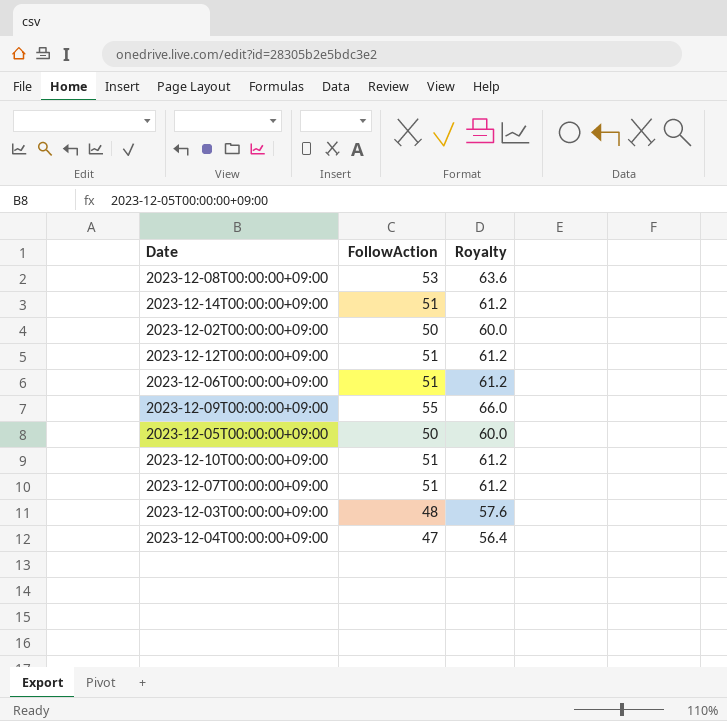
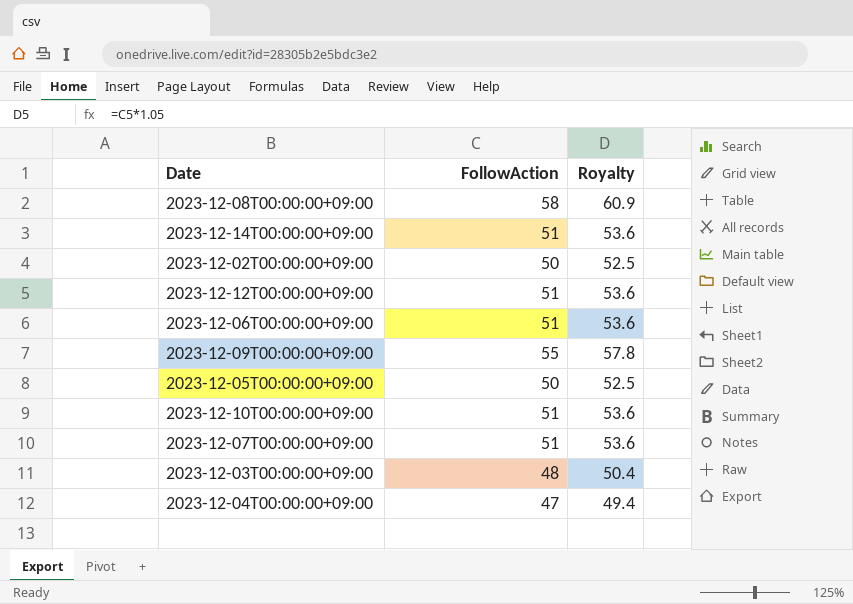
column Royalty | formula: [FollowAction] * 1.2 -> [FollowAction] * 1.05
2023-12-08T00:00:00+09:00 | FollowAction: 53 -> 58

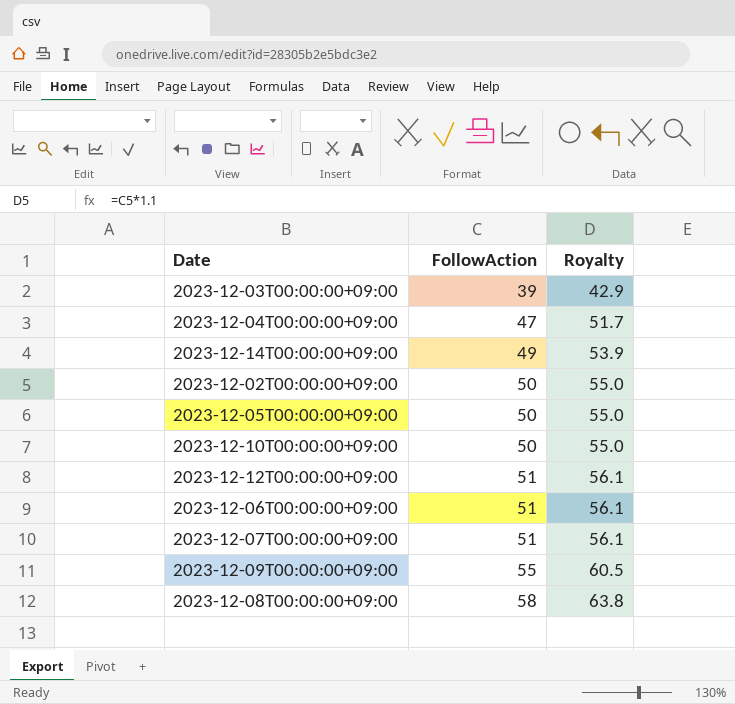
row order: none -> FollowAction ascending
column Royalty | formula: [FollowAction] * 1.05 -> [FollowAction] * 1.1
2023-12-03T00:00:00+09:00 | FollowAction: 48 -> 39
2023-12-14T00:00:00+09:00 | FollowAction: 51 -> 49
2023-12-10T00:00:00+09:00 | FollowAction: 51 -> 50

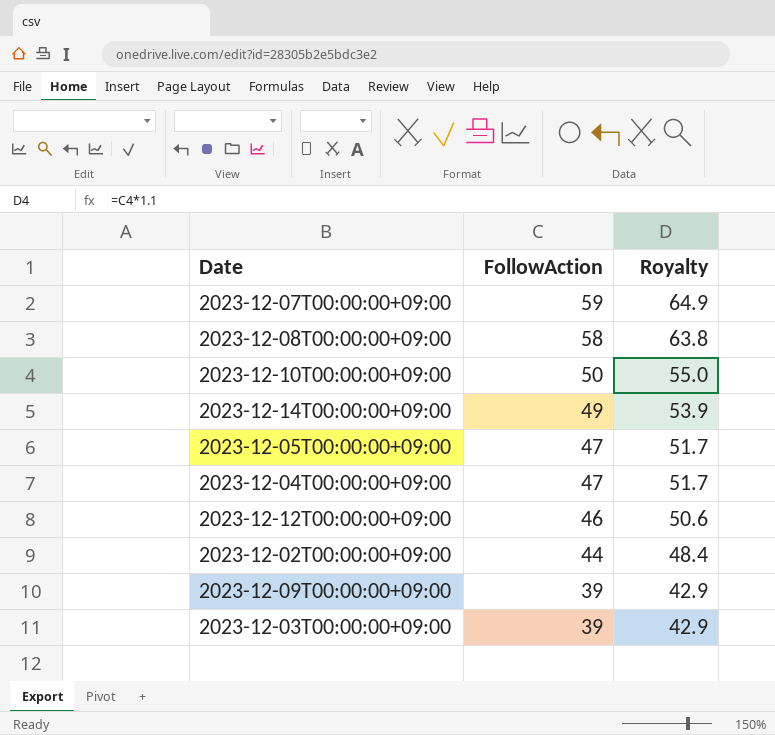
row order: FollowAction ascending -> FollowAction descending
row 2023-12-06T00:00:00+09:00: 51 | 56.1 -> none
2023-12-07T00:00:00+09:00 | FollowAction: 51 -> 59
2023-12-07T00:00:00+09:00 | Royalty: 56.1 -> 64.9
2023-12-05T00:00:00+09:00 | FollowAction: 50 -> 47
2023-12-05T00:00:00+09:00 | Royalty: 55.0 -> 51.7
2023-12-12T00:00:00+09:00 | FollowAction: 51 -> 46
2023-12-12T00:00:00+09:00 | Royalty: 56.1 -> 50.6
2023-12-02T00:00:00+09:00 | FollowAction: 50 -> 44
2023-12-02T00:00:00+09:00 | Royalty: 55.0 -> 48.4
2023-12-09T00:00:00+09:00 | FollowAction: 55 -> 39
2023-12-09T00:00:00+09:00 | Royalty: 60.5 -> 42.9

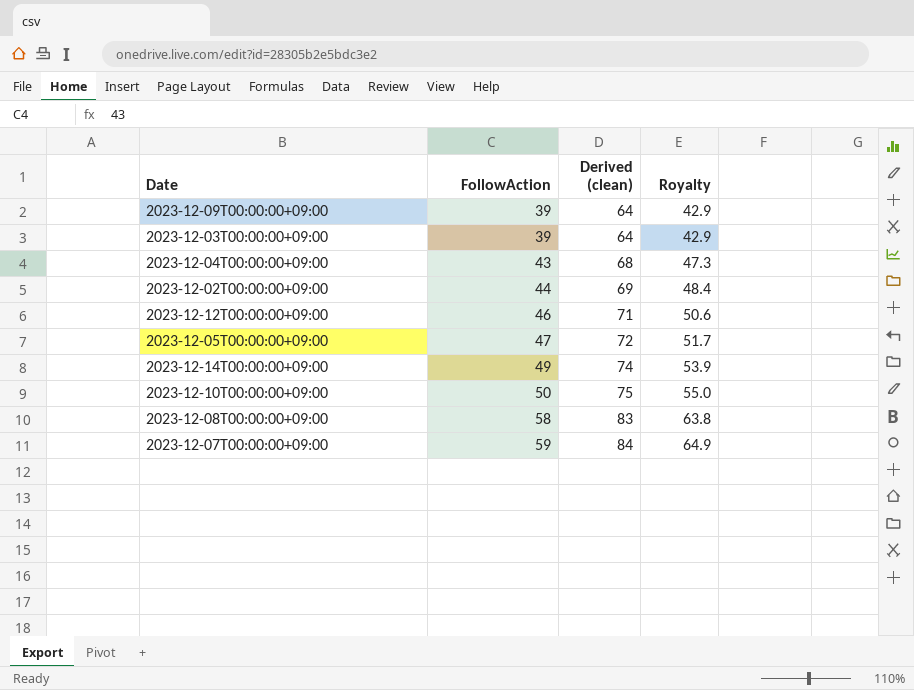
row order: FollowAction descending -> FollowAction ascending
column Derived (clean) | formula: none -> [FollowAction] + 25
2023-12-04T00:00:00+09:00 | FollowAction: 47 -> 43
2023-12-04T00:00:00+09:00 | Royalty: 51.7 -> 47.3

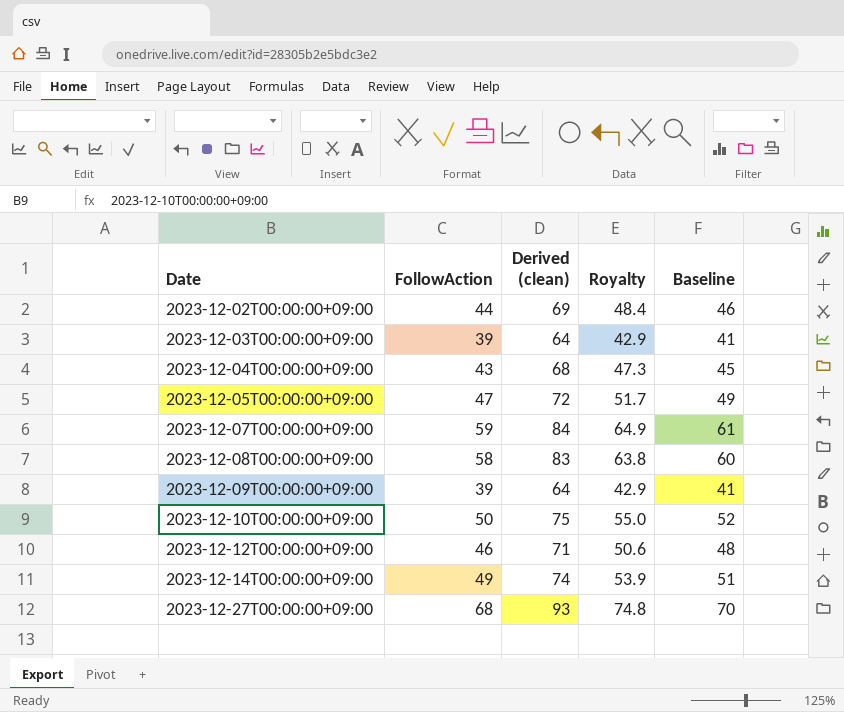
row order: FollowAction ascending -> Date ascending
column Baseline | formula: none -> [FollowAction] + 2
row 2023-12-27T00:00:00+09:00: none -> 68 | 93 | 74.8 | 70

